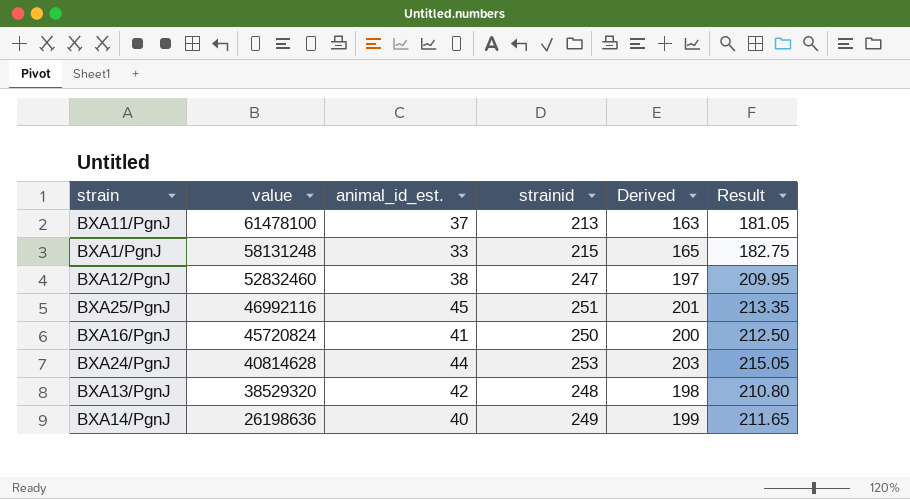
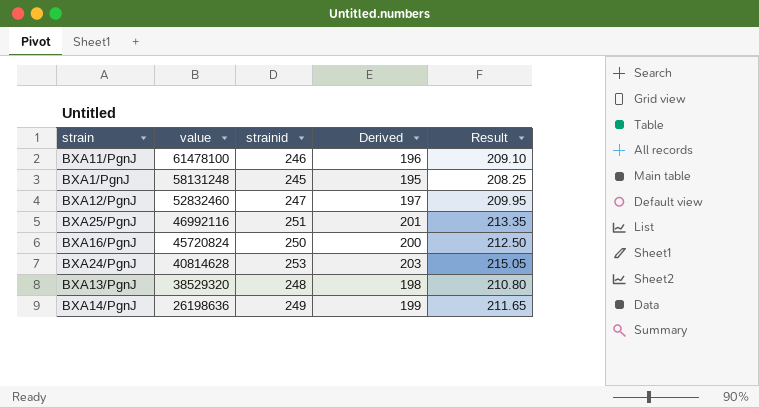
column animal_id_est. | position: 3 -> none
BXA11/PgnJ | strainid: 213 -> 246
BXA11/PgnJ | Derived: 163 -> 196
BXA11/PgnJ | Result: 181.05 -> 209.10
BXA1/PgnJ | strainid: 215 -> 245
BXA1/PgnJ | Derived: 165 -> 195
BXA1/PgnJ | Result: 182.75 -> 208.25

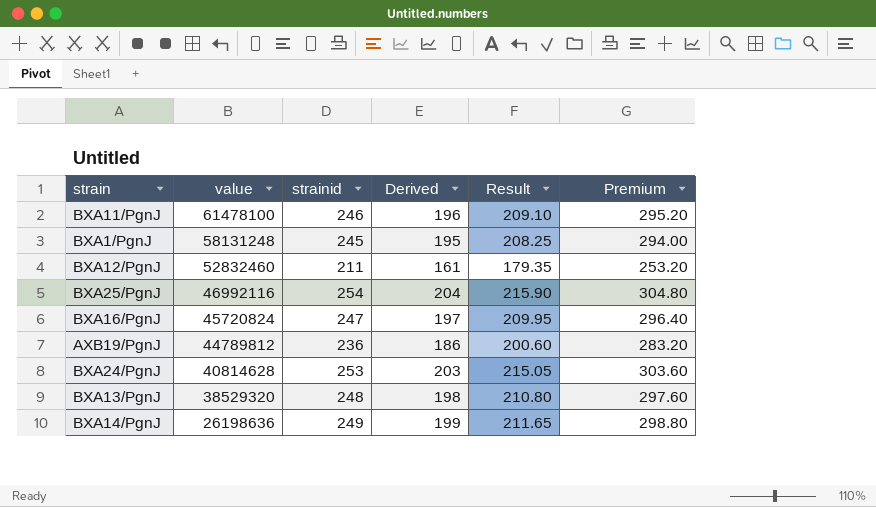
column Premium | formula: none -> [strainid] * 1.2
BXA12/PgnJ | strainid: 247 -> 211
BXA12/PgnJ | Derived: 197 -> 161
BXA12/PgnJ | Result: 209.95 -> 179.35
BXA25/PgnJ | strainid: 251 -> 254
BXA25/PgnJ | Derived: 201 -> 204
BXA25/PgnJ | Result: 213.35 -> 215.90
BXA16/PgnJ | strainid: 250 -> 247
BXA16/PgnJ | Derived: 200 -> 197
BXA16/PgnJ | Result: 212.50 -> 209.95
row AXB19/PgnJ: none -> 44789812 | 236 | 186 | 200.60 | 283.20

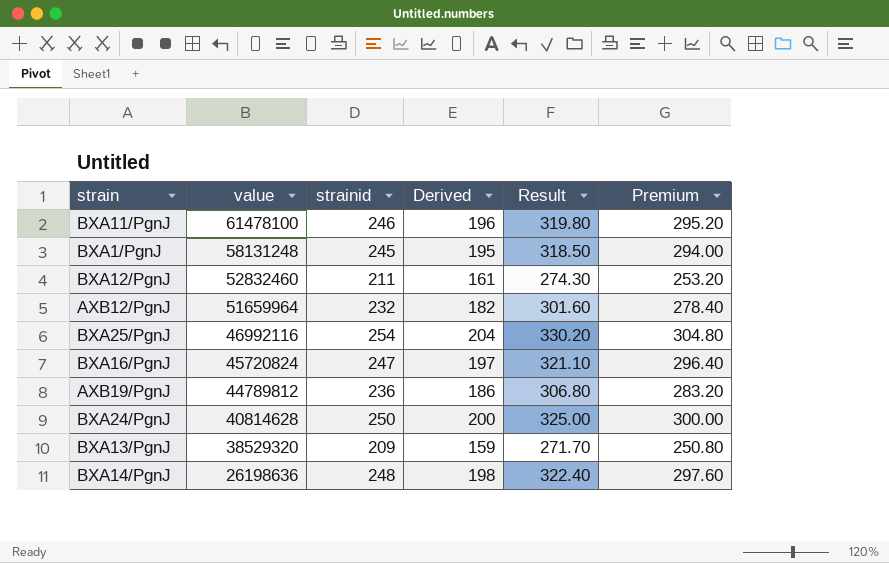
column Result | formula: [strainid] * 0.85 -> [strainid] * 1.3
row AXB12/PgnJ: none -> 51659964 | 232 | 182 | 301.60 | 278.40
BXA24/PgnJ | strainid: 253 -> 250
BXA24/PgnJ | Derived: 203 -> 200
BXA24/PgnJ | Premium: 303.60 -> 300.00
BXA13/PgnJ | strainid: 248 -> 209
BXA13/PgnJ | Derived: 198 -> 159
BXA13/PgnJ | Premium: 297.60 -> 250.80
BXA14/PgnJ | strainid: 249 -> 248
BXA14/PgnJ | Derived: 199 -> 198
BXA14/PgnJ | Premium: 298.80 -> 297.60

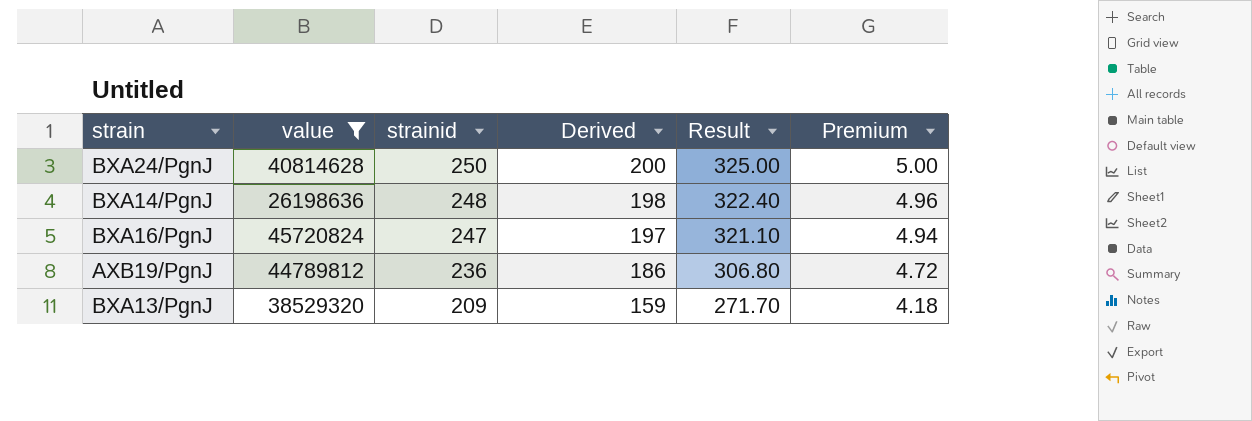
filter: none -> value <= 45720824
row order: value descending -> strainid descending
column Premium | formula: [strainid] * 1.2 -> [strainid] * 0.02

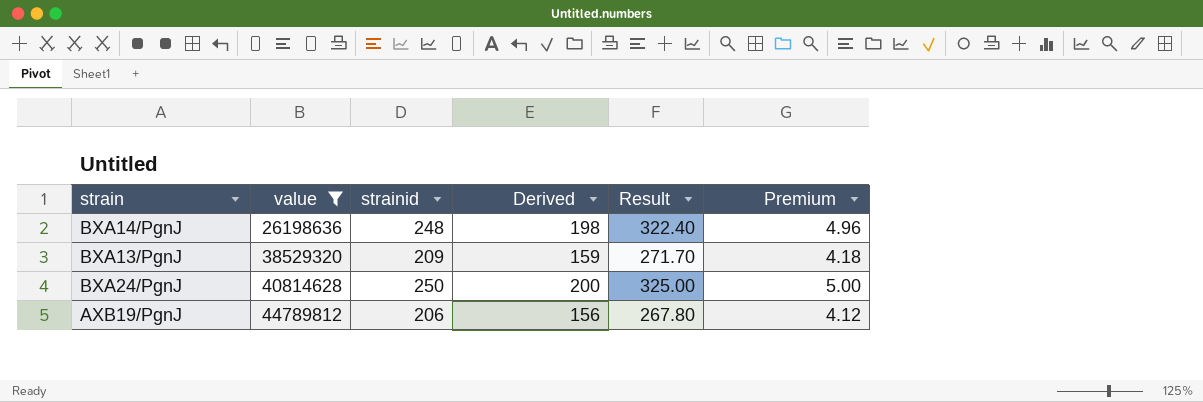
row order: strainid descending -> value ascending
row BXA16/PgnJ: 45720824 | 247 | 197 | 321.10 | 4.94 -> none
AXB19/PgnJ | strainid: 236 -> 206
AXB19/PgnJ | Derived: 186 -> 156
AXB19/PgnJ | Result: 306.80 -> 267.80
AXB19/PgnJ | Premium: 4.72 -> 4.12

